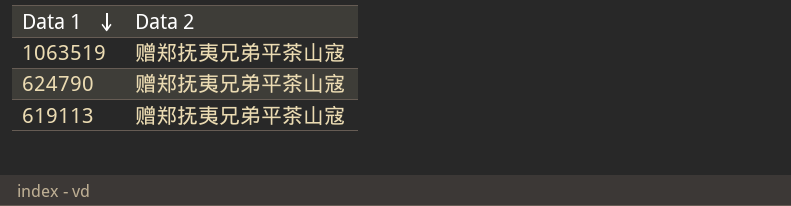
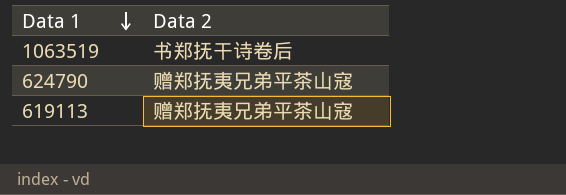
1063519 | Data 2: 赠郑抚夷兄弟平茶山寇 -> 书郑抚干诗卷后

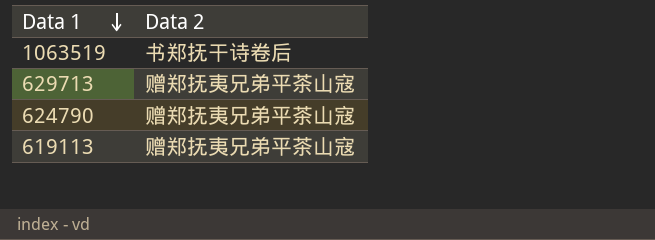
row 629713: none -> 赠郑抚夷兄弟平茶山寇

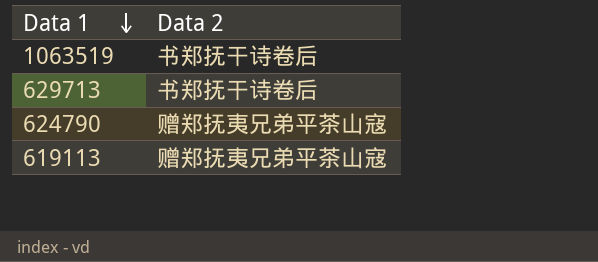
629713 | Data 2: 赠郑抚夷兄弟平茶山寇 -> 书郑抚干诗卷后

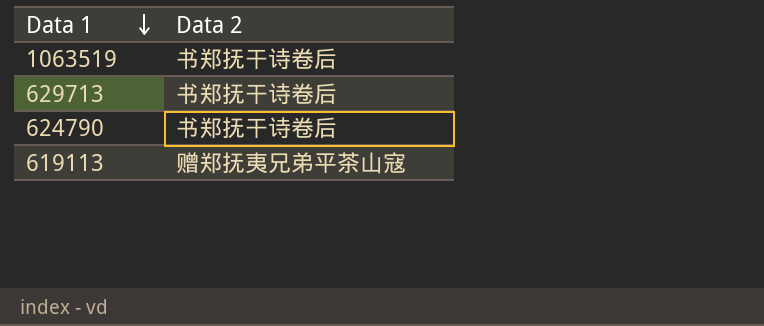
624790 | Data 2: 赠郑抚夷兄弟平茶山寇 -> 书郑抚干诗卷后

